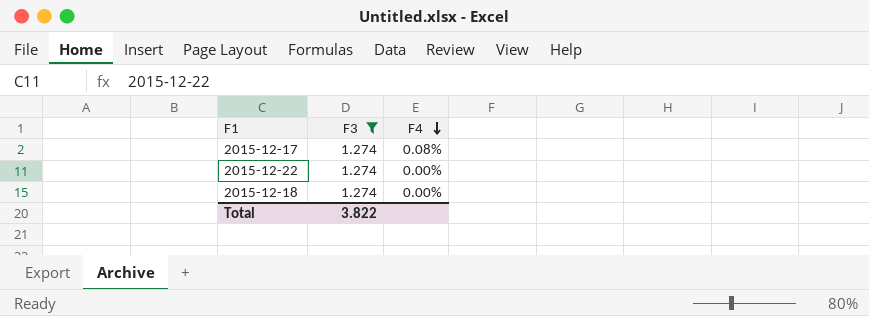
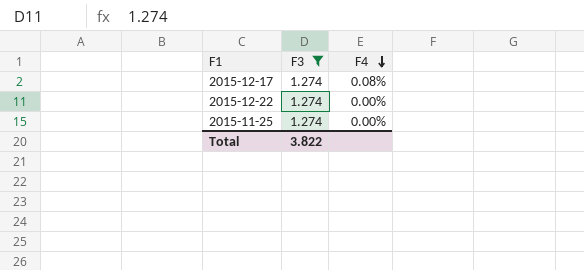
row 2015-12-18: 1.274 | 0.00% -> none
row 2015-11-25: none -> 1.274 | 0.00%

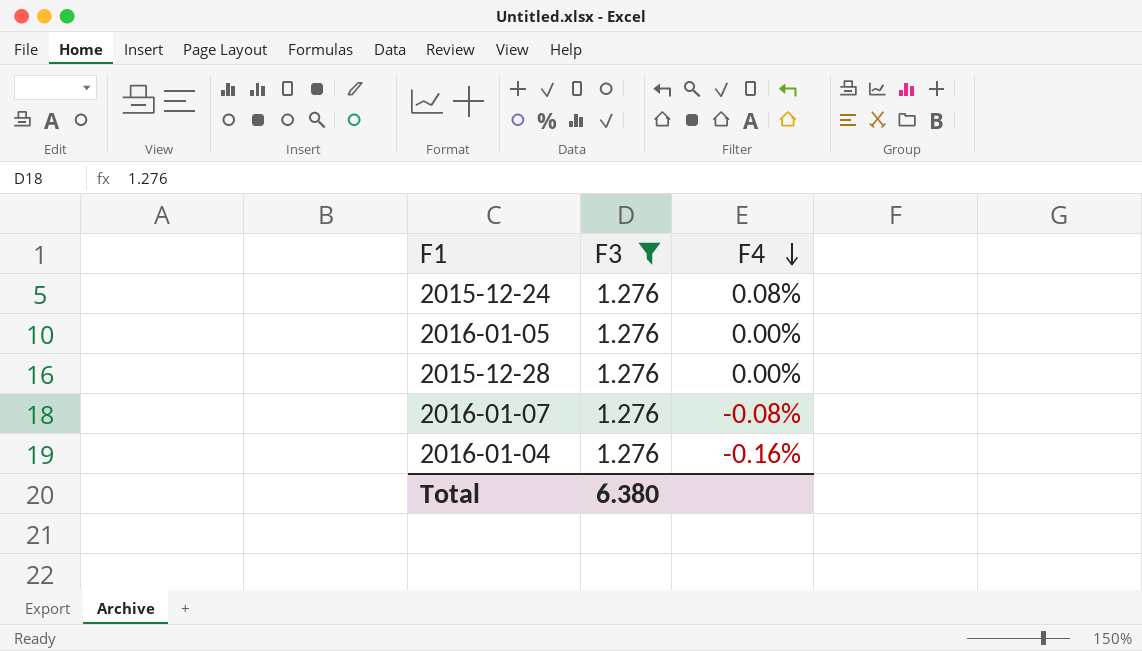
filter: F3 = 1.274 -> F3 = 1.276
Total | F3: 3.822 -> 6.380

